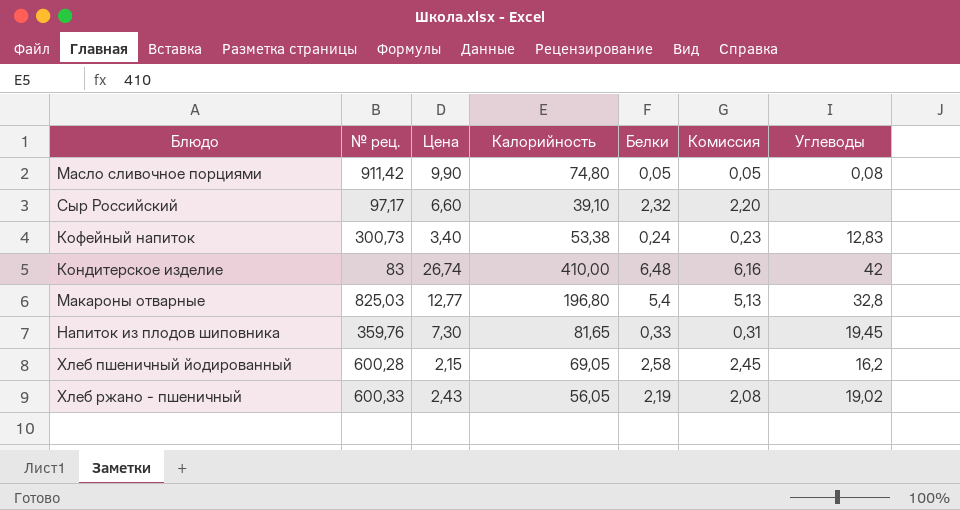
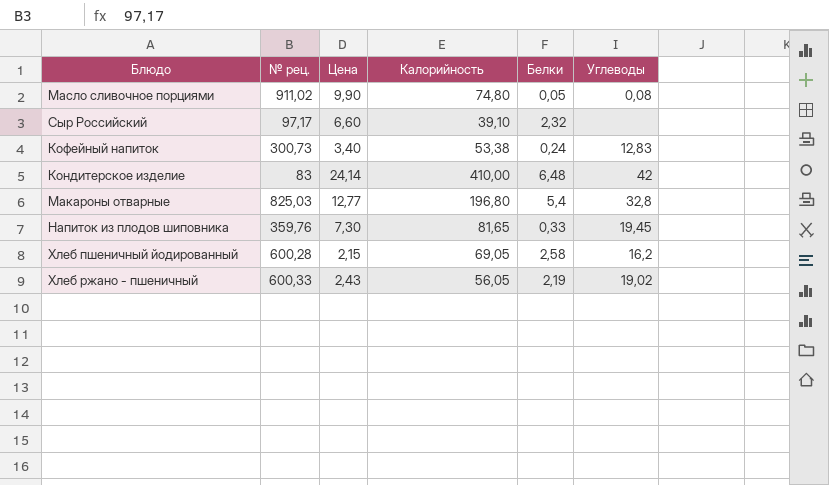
column Комиссия | formula: [Белки] * 0,95 -> none
Масло сливочное порциями | № рец.: 911,42 -> 911,02
Кондитерское изделие | Цена: 26,74 -> 24,14

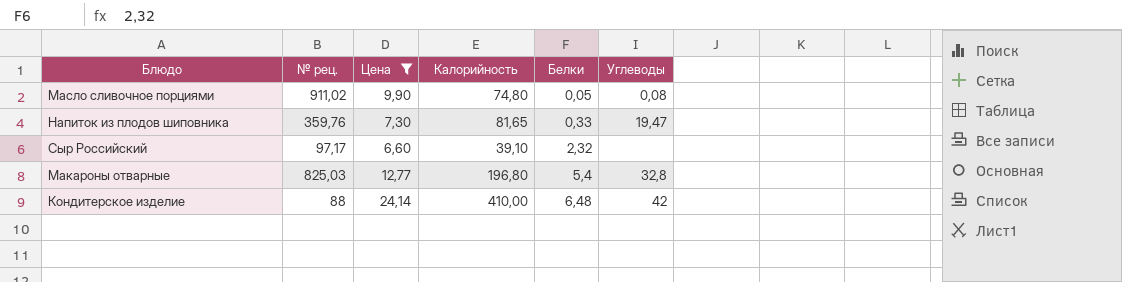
filter: none -> Цена >= 6,60
row order: none -> Белки ascending
Напиток из плодов шиповника | Углеводы: 19,45 -> 19,47
Кондитерское изделие | № рец.: 83 -> 88

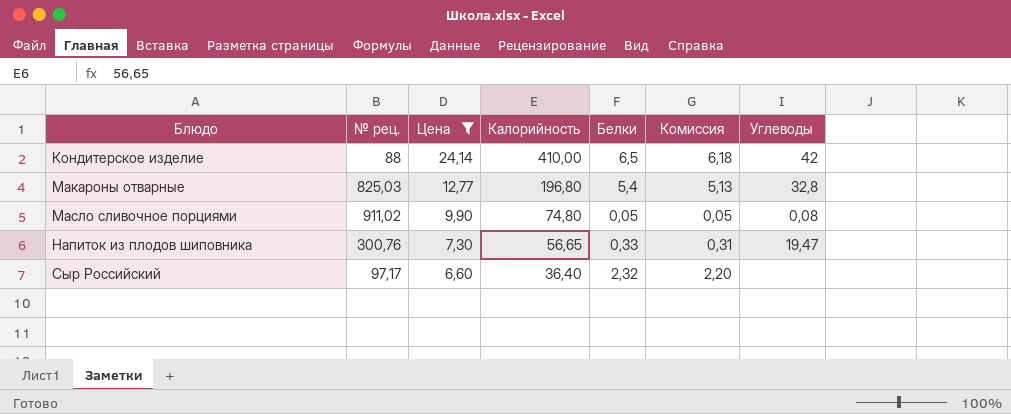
row order: Белки ascending -> Блюдо ascending
column Комиссия | formula: none -> [Белки] * 0,95
Кондитерское изделие | Белки: 6,48 -> 6,5
Напиток из плодов шиповника | № рец.: 359,76 -> 300,76
Напиток из плодов шиповника | Калорийность: 81,65 -> 56,65
Сыр Российский | Калорийность: 39,10 -> 36,40

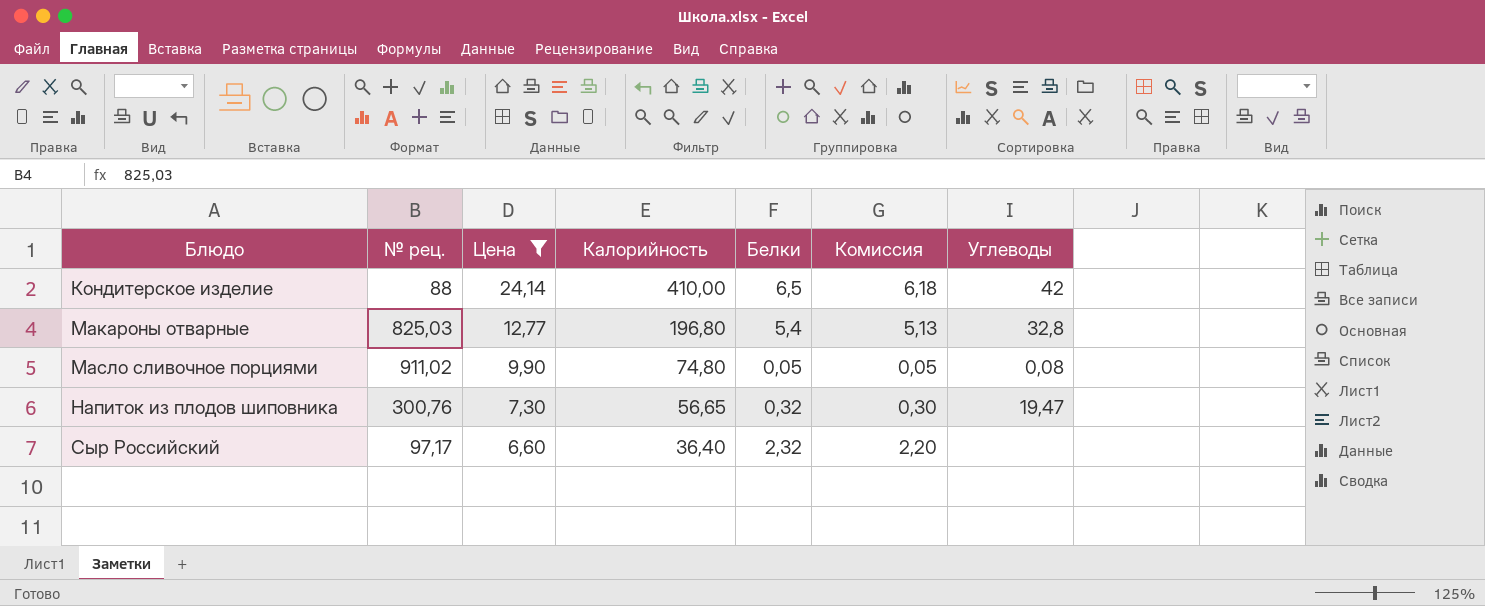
Напиток из плодов шиповника | Белки: 0,33 -> 0,32
Напиток из плодов шиповника | Комиссия: 0,31 -> 0,30

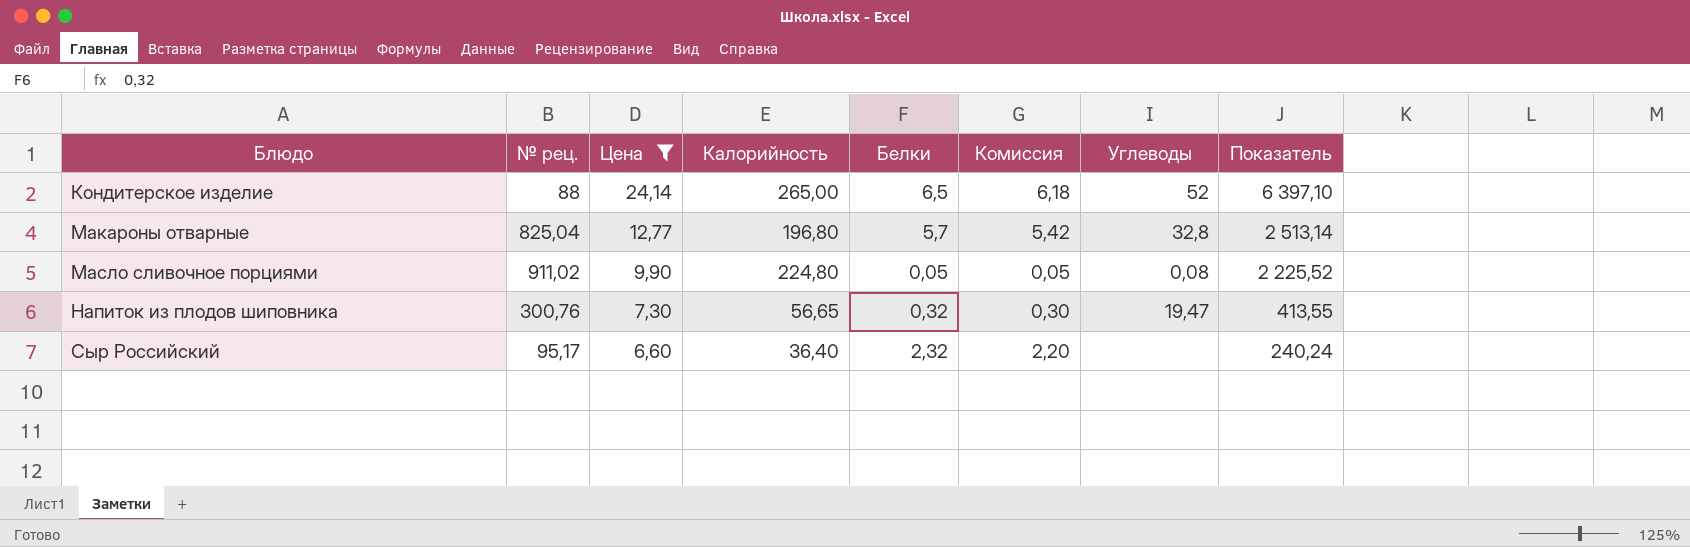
column Показатель | formula: none -> [Цена] * [Калорийность]
Кондитерское изделие | Калорийность: 410,00 -> 265,00
Кондитерское изделие | Углеводы: 42 -> 52
Макароны отварные | № рец.: 825,03 -> 825,04
Макароны отварные | Белки: 5,4 -> 5,7
Макароны отварные | Комиссия: 5,13 -> 5,42
Масло сливочное порциями | Калорийность: 74,80 -> 224,80
Сыр Российский | № рец.: 97,17 -> 95,17

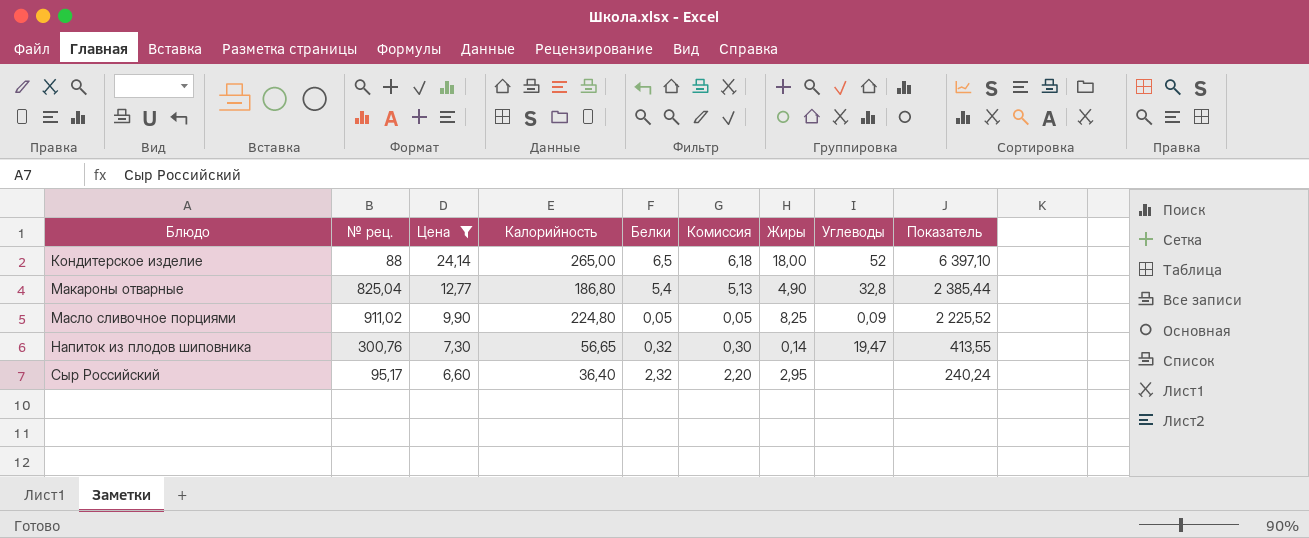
column Жиры | position: none -> 7
Макароны отварные | Калорийность: 196,80 -> 186,80
Макароны отварные | Белки: 5,7 -> 5,4
Макароны отварные | Комиссия: 5,42 -> 5,13
Макароны отварные | Показатель: 2 513,14 -> 2 385,44
Масло сливочное порциями | Углеводы: 0,08 -> 0,09

